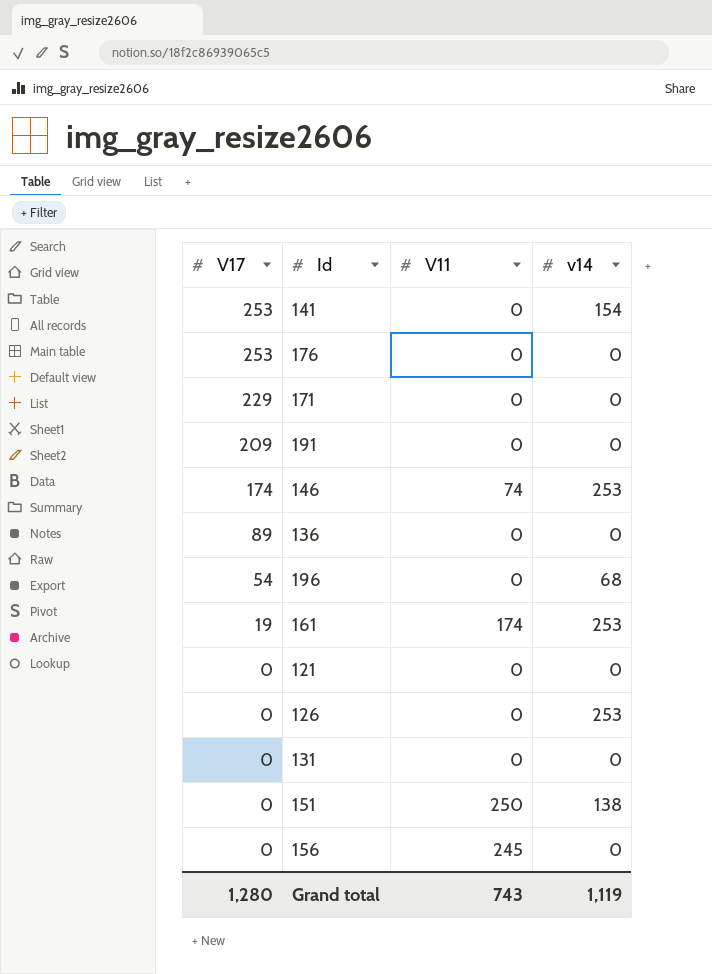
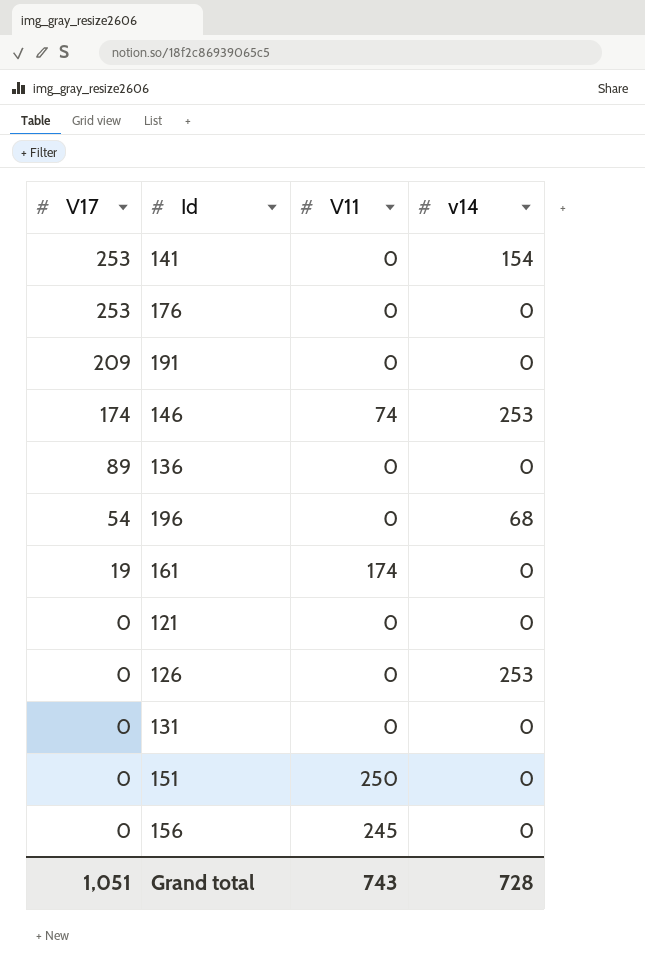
row 171: 229 | 0 | 0 -> none
161 | v14: 253 -> 0
151 | v14: 138 -> 0
Grand total | V17: 1,280 -> 1,051
Grand total | v14: 1,119 -> 728

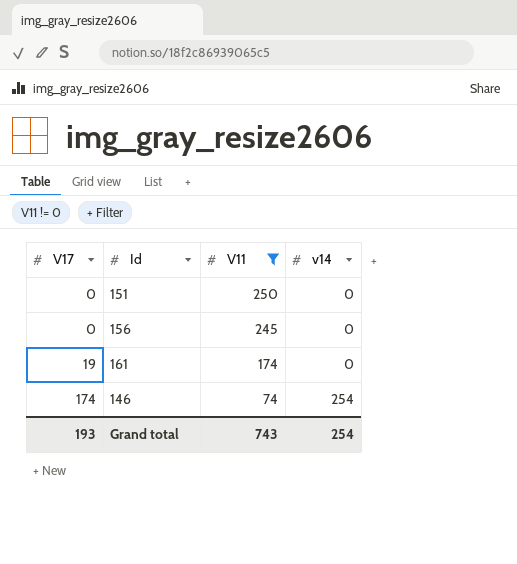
filter: none -> V11 != 0
row order: V17 descending -> V17 ascending
146 | v14: 253 -> 254
Grand total | V17: 1,051 -> 193
Grand total | v14: 728 -> 254

